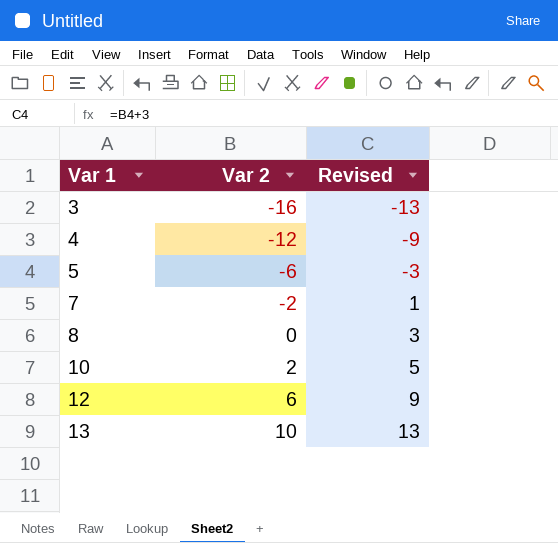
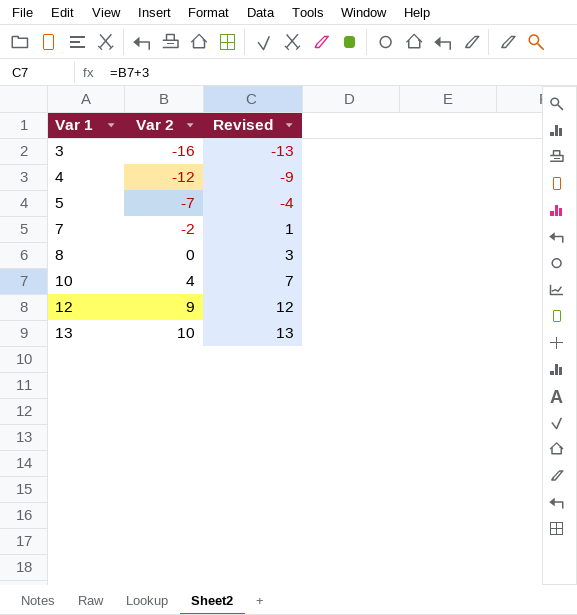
5 | Var 2: -6 -> -7
5 | Revised: -3 -> -4
10 | Var 2: 2 -> 4
10 | Revised: 5 -> 7
12 | Var 2: 6 -> 9
12 | Revised: 9 -> 12

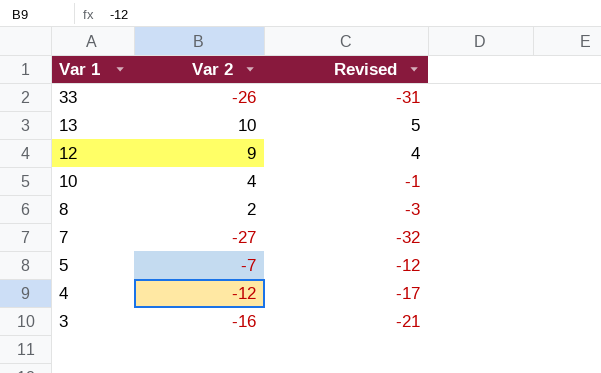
row order: Var 1 ascending -> Var 1 descending
column Revised | formula: [Var 2] + 3 -> [Var 2] - 5
row 33: none -> -26 | -31
8 | Var 2: 0 -> 2
7 | Var 2: -2 -> -27

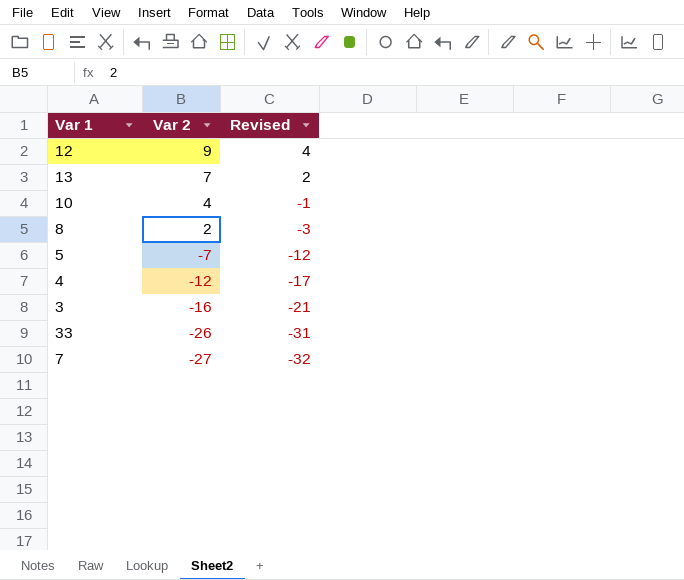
row order: Var 1 descending -> Var 2 descending
13 | Var 2: 10 -> 7
13 | Revised: 5 -> 2

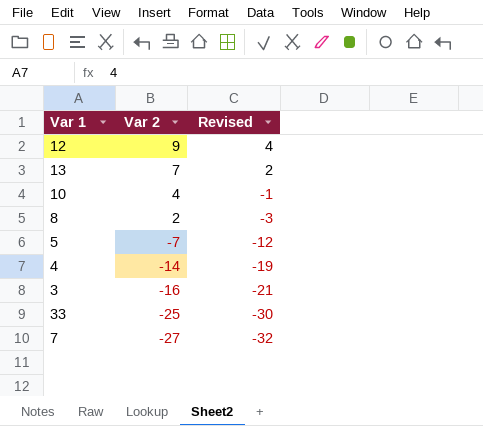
4 | Var 2: -12 -> -14
4 | Revised: -17 -> -19
33 | Var 2: -26 -> -25
33 | Revised: -31 -> -30

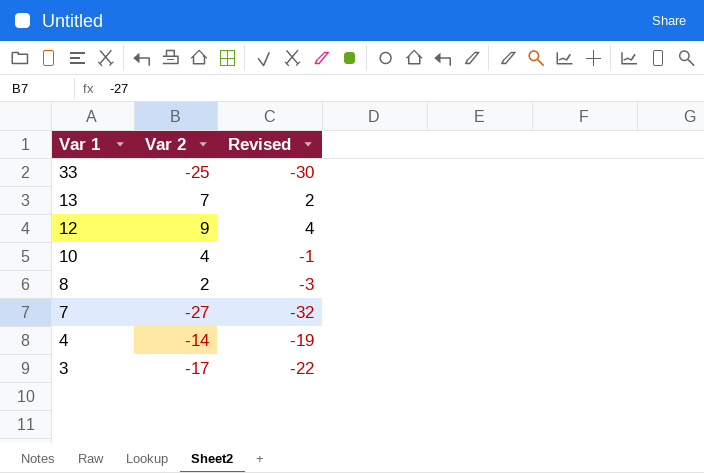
row order: Var 2 descending -> Var 1 descending
row 5: -7 | -12 -> none
3 | Var 2: -16 -> -17
3 | Revised: -21 -> -22

